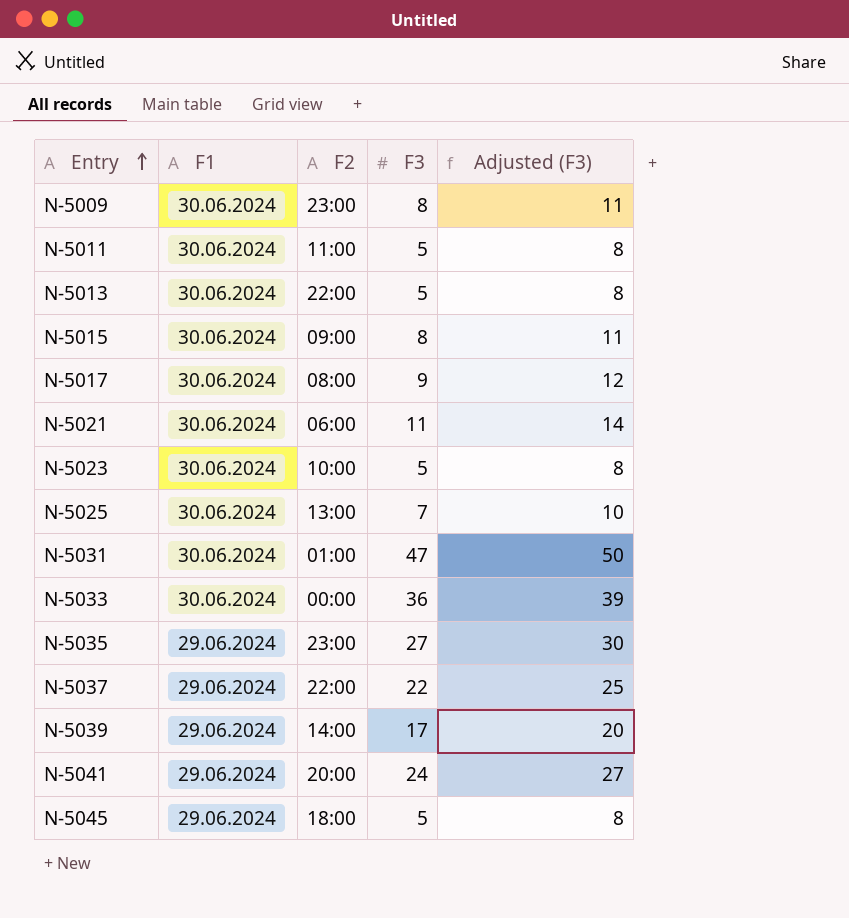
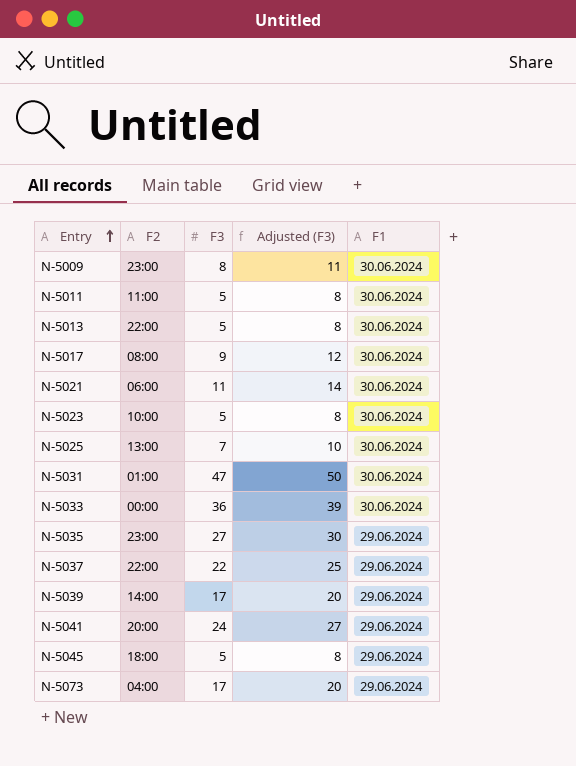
column F1 | position: 2 -> 5
row N-5015: 30.06.2024 | 09:00 | 8 | 11 -> none
row N-5073: none -> 04:00 | 17 | 20 | 29.06.2024

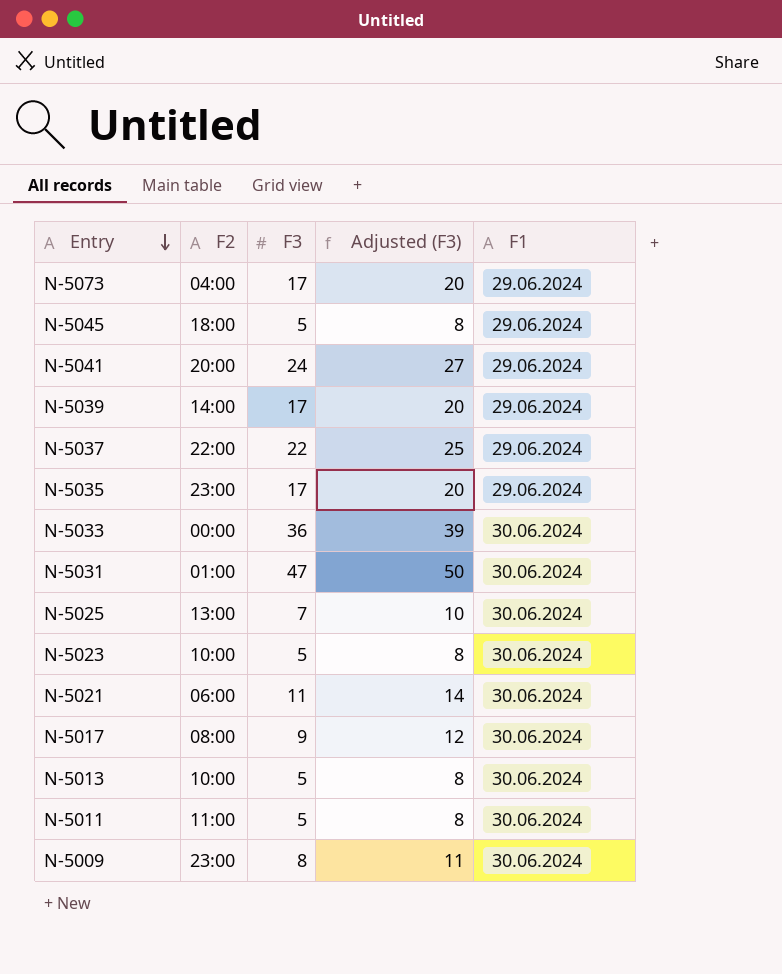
row order: Entry ascending -> Entry descending
N-5035 | F3: 27 -> 17
N-5035 | Adjusted (F3): 30 -> 20
N-5013 | F2: 22:00 -> 10:00

